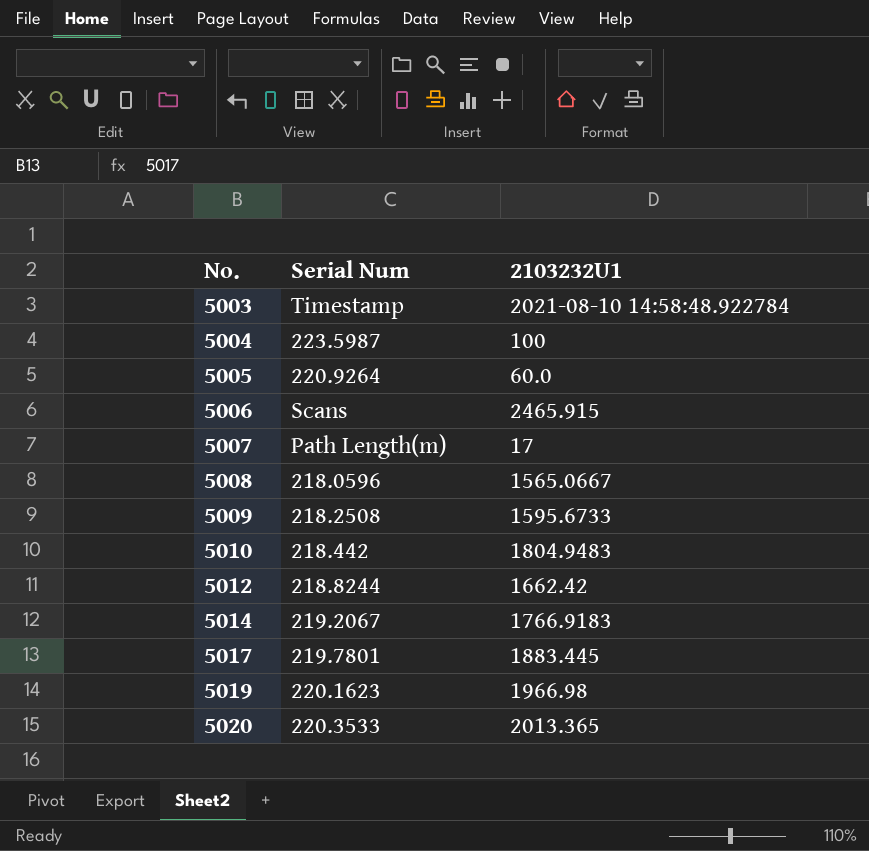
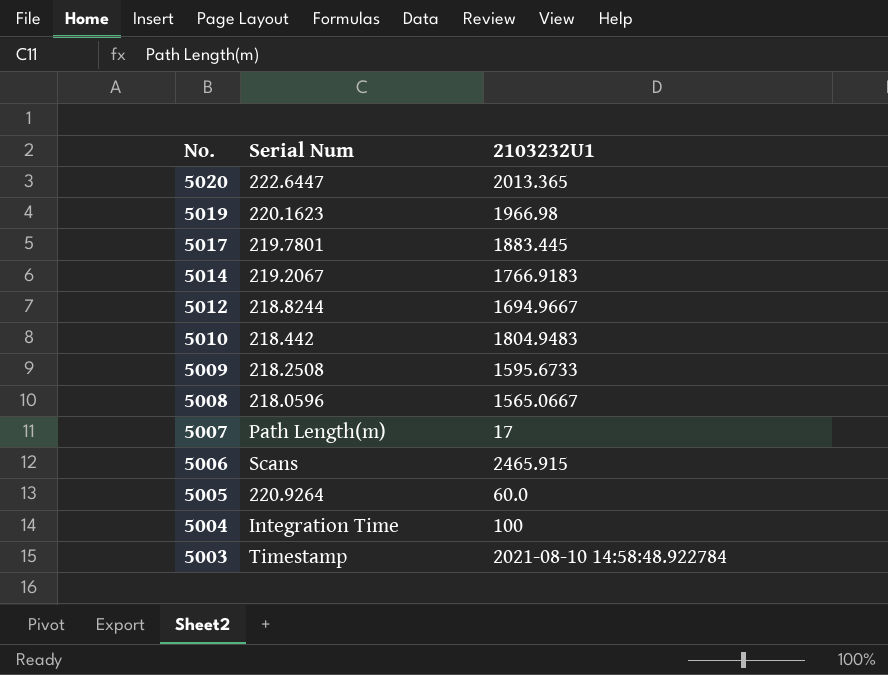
row order: No. ascending -> No. descending
5020 | Serial Num: 220.3533 -> 222.6447
5012 | 2103232U1: 1662.42 -> 1694.9667
5004 | Serial Num: 223.5987 -> Integration Time

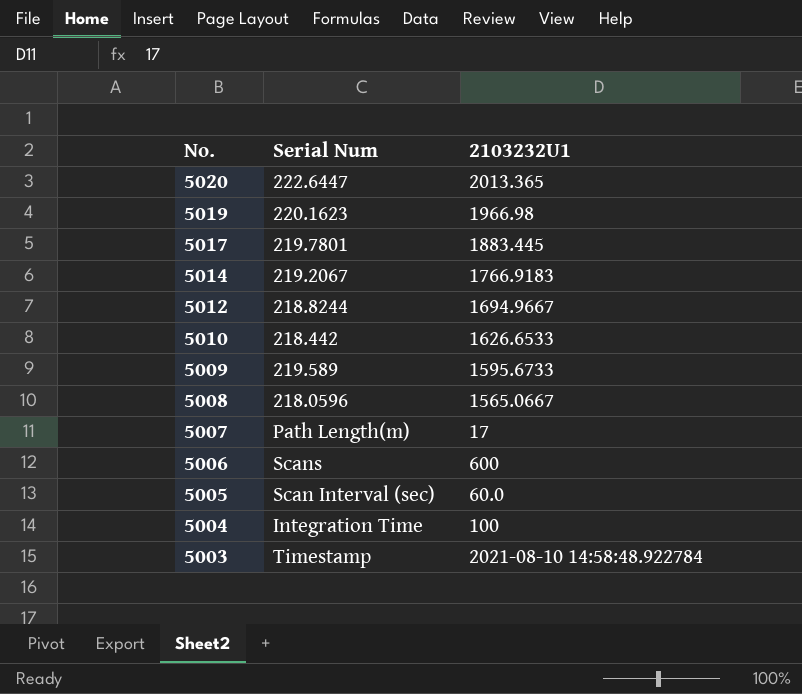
5010 | 2103232U1: 1804.9483 -> 1626.6533
5009 | Serial Num: 218.2508 -> 219.589
5006 | 2103232U1: 2465.915 -> 600
5005 | Serial Num: 220.9264 -> Scan Interval (sec)

